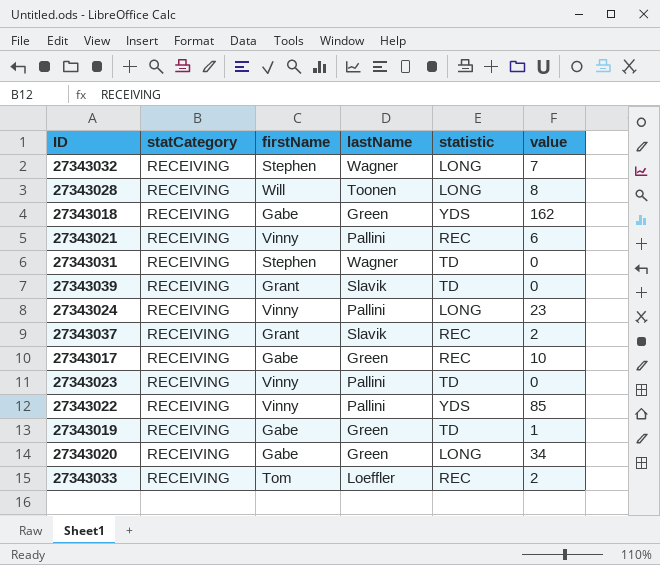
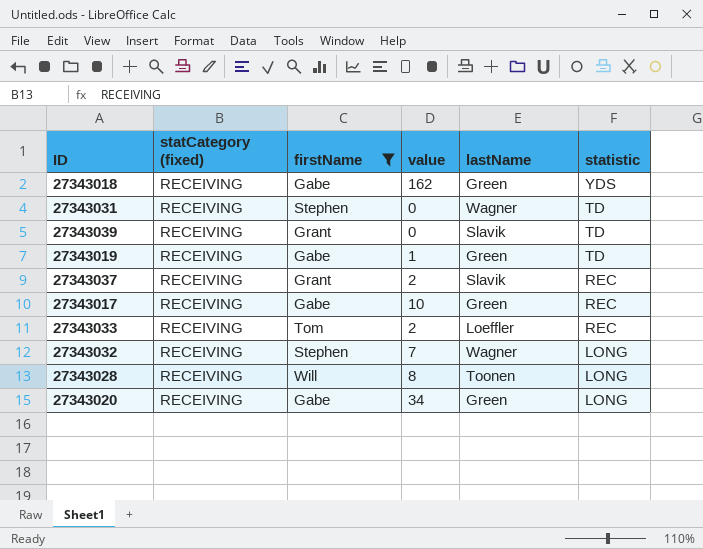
filter: none -> firstName != Vinny
row order: none -> statistic descending
column name: statCategory -> statCategory (fixed)
column value | position: 6 -> 4

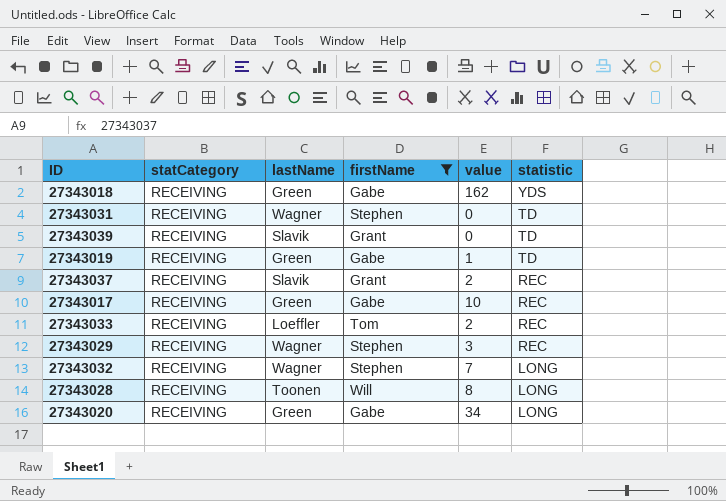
column name: statCategory (fixed) -> statCategory
column lastName | position: 5 -> 3
row 27343029: none -> RECEIVING | Wagner | Stephen | 3 | REC

